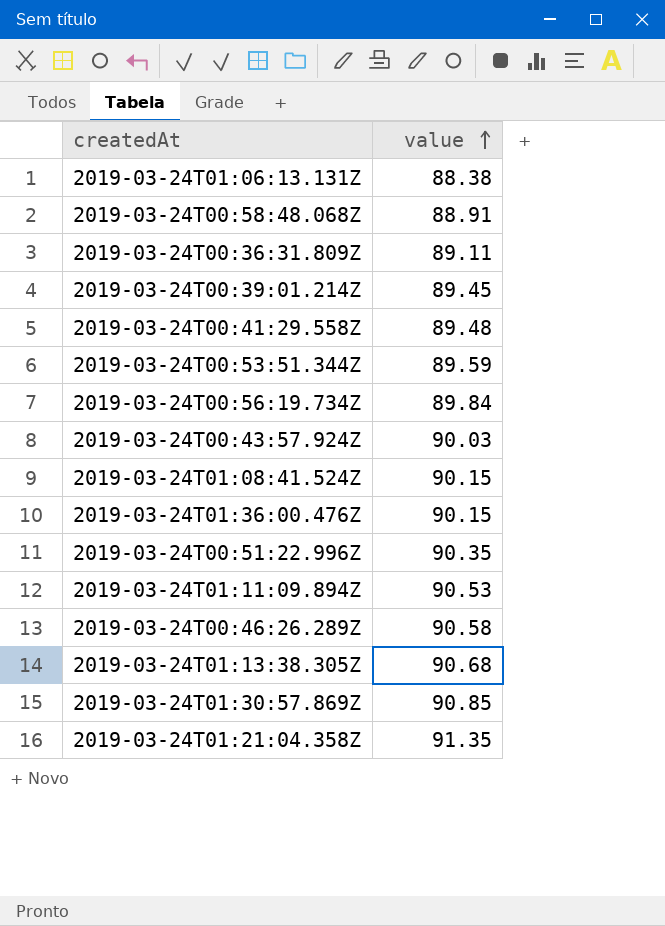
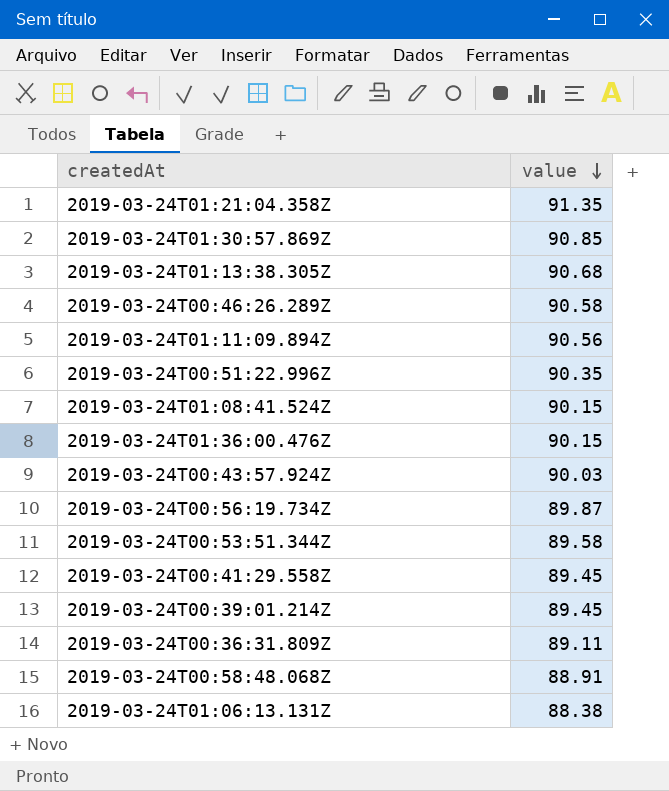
row order: value ascending -> value descending
2019-03-24T01:11:09.894Z | value: 90.53 -> 90.56
2019-03-24T00:56:19.734Z | value: 89.84 -> 89.87
2019-03-24T00:53:51.344Z | value: 89.59 -> 89.58
2019-03-24T00:41:29.558Z | value: 89.48 -> 89.45

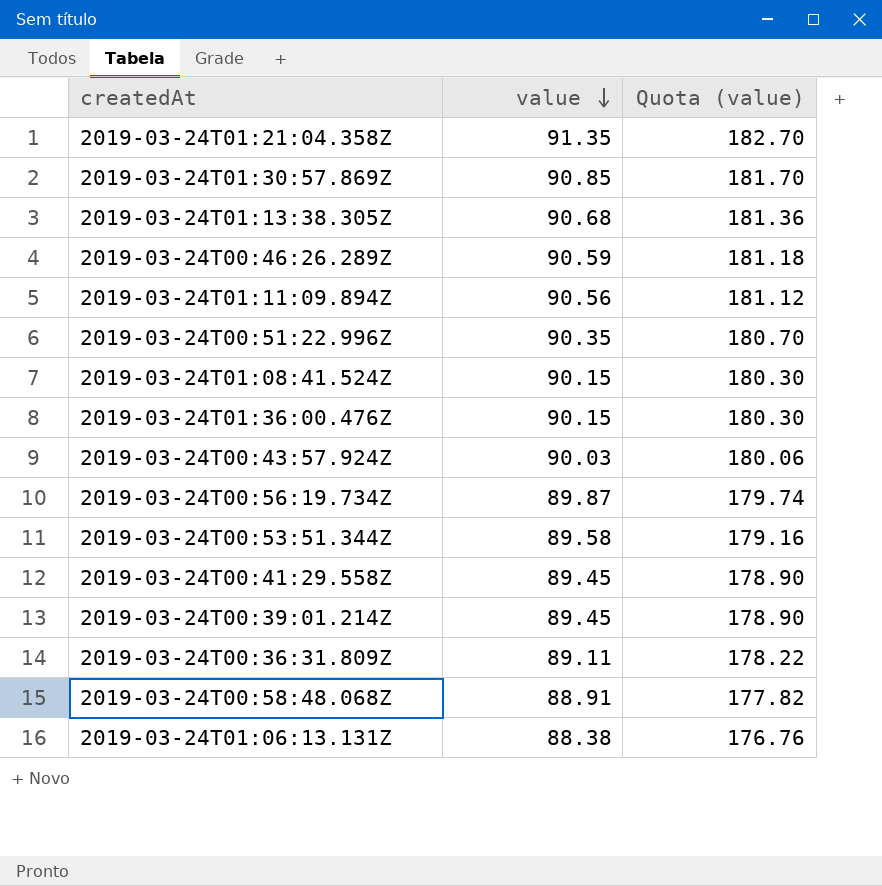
column Quota (value) | formula: none -> [value] * 2
2019-03-24T00:46:26.289Z | value: 90.58 -> 90.59

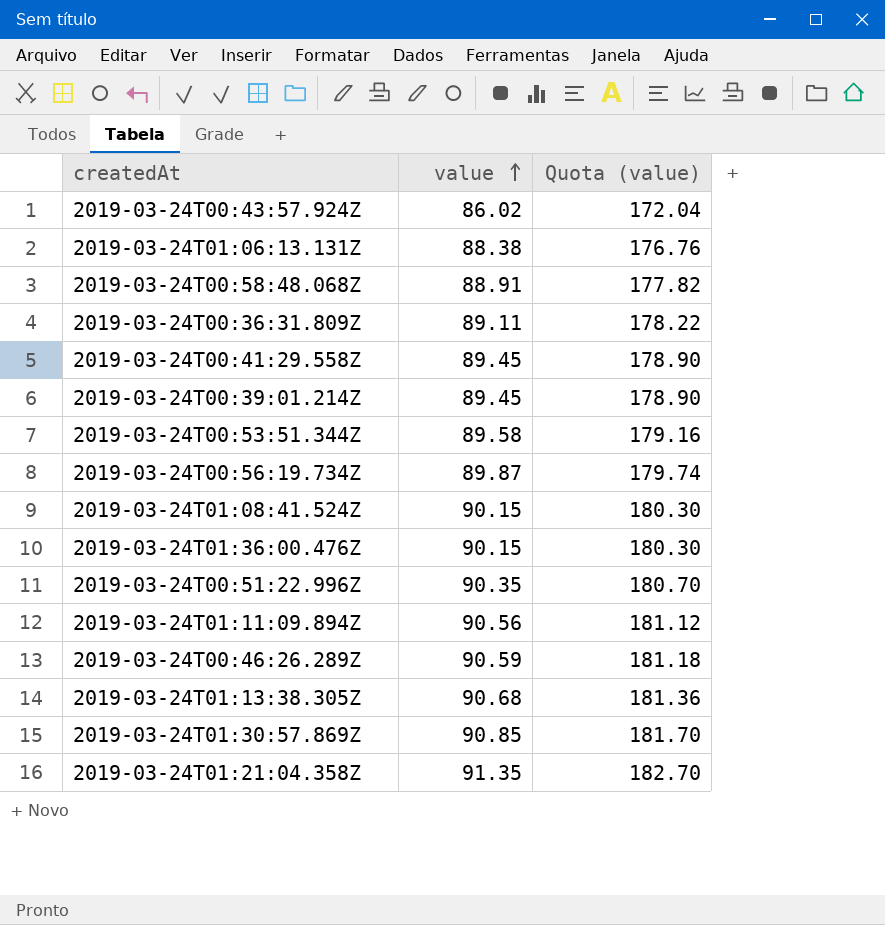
row order: value descending -> value ascending
2019-03-24T00:43:57.924Z | value: 90.03 -> 86.02
2019-03-24T00:43:57.924Z | Quota (value): 180.06 -> 172.04

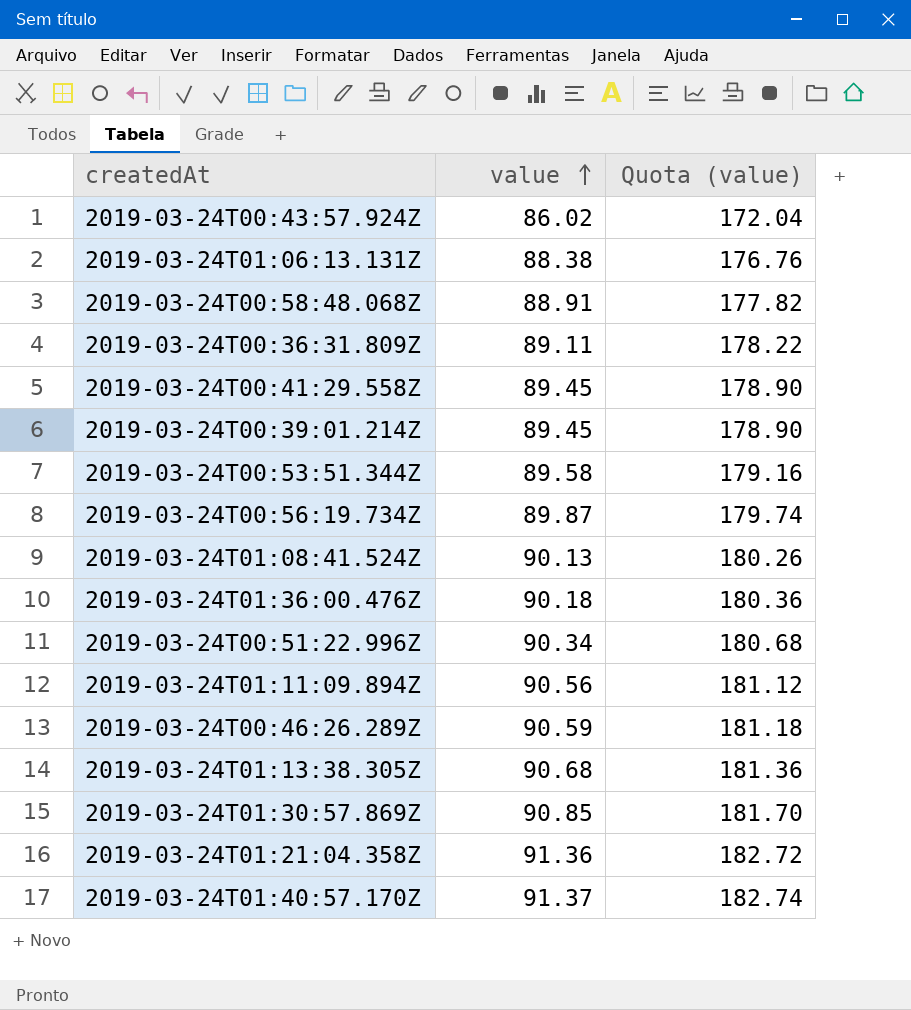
2019-03-24T01:08:41.524Z | value: 90.15 -> 90.13
2019-03-24T01:08:41.524Z | Quota (value): 180.30 -> 180.26
2019-03-24T01:36:00.476Z | value: 90.15 -> 90.18
2019-03-24T01:36:00.476Z | Quota (value): 180.30 -> 180.36
2019-03-24T00:51:22.996Z | value: 90.35 -> 90.34
2019-03-24T00:51:22.996Z | Quota (value): 180.70 -> 180.68
2019-03-24T01:21:04.358Z | value: 91.35 -> 91.36
2019-03-24T01:21:04.358Z | Quota (value): 182.70 -> 182.72
row 2019-03-24T01:40:57.170Z: none -> 91.37 | 182.74

